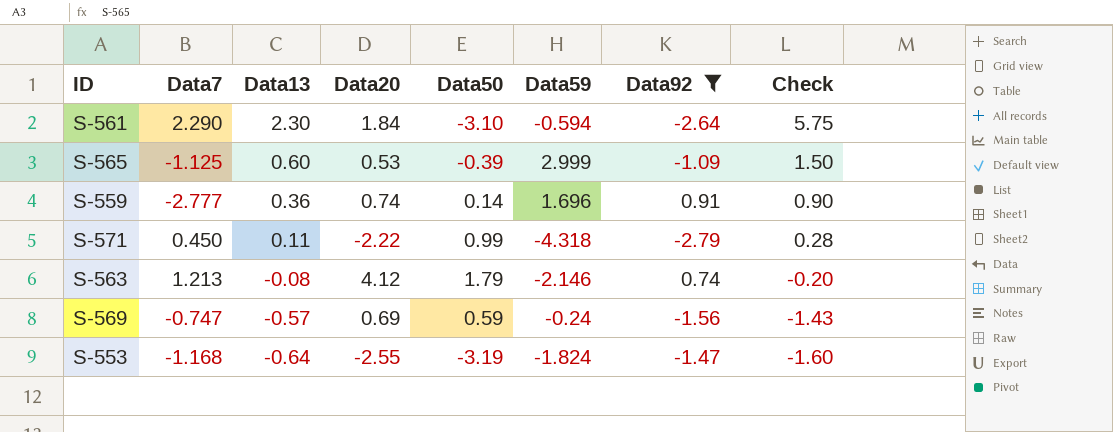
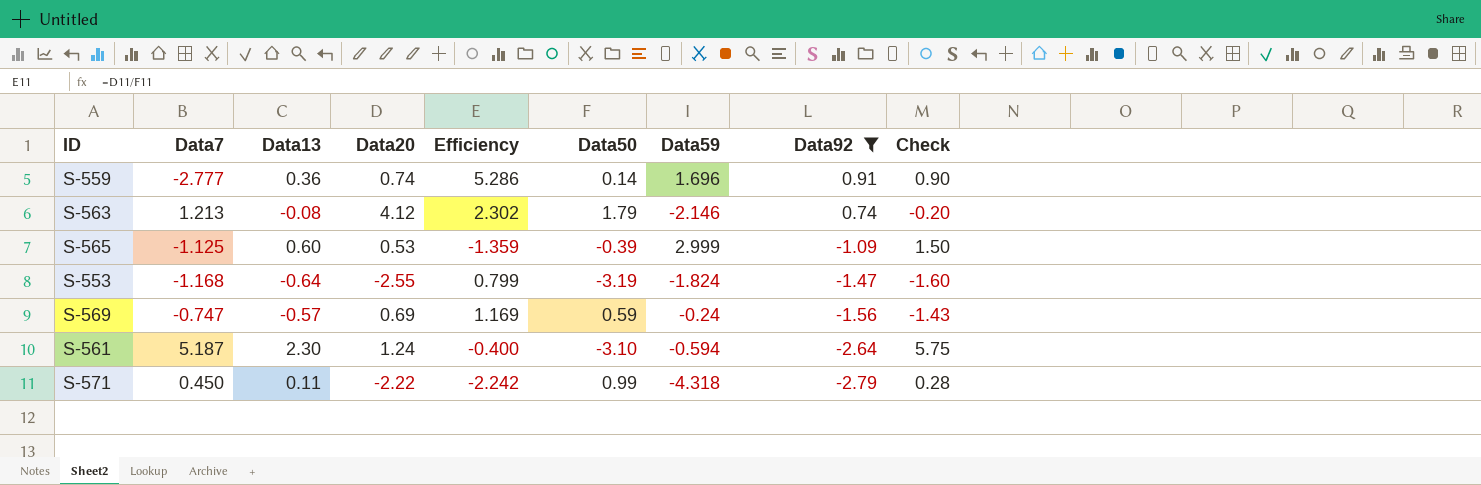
row order: Data13 descending -> Data92 descending
column Efficiency | formula: none -> [Data20] / [Data50]
S-561 | Data7: 2.290 -> 5.187
S-561 | Data20: 1.84 -> 1.24

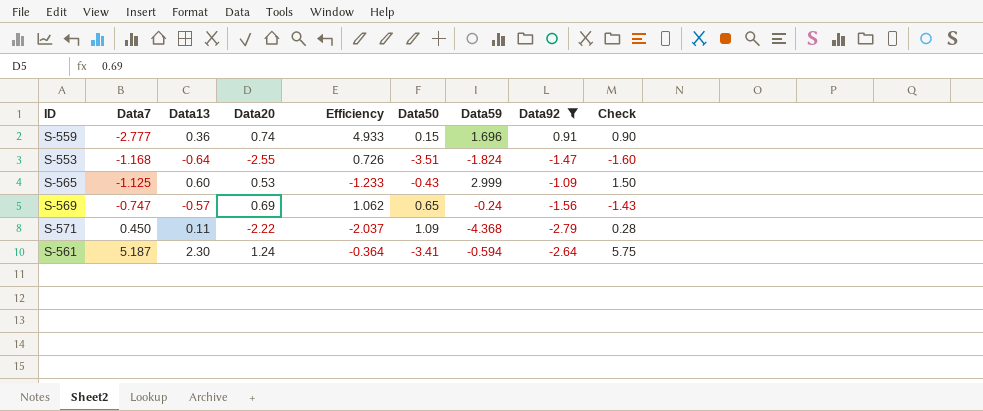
row order: Data92 descending -> Data7 ascending
row S-563: 1.213 | -0.08 | 4.12 | 2.302 | 1.79 | -2.146 | 0.74 | -0.20 -> none
S-559 | Efficiency: 5.286 -> 4.933
S-559 | Data50: 0.14 -> 0.15
S-553 | Efficiency: 0.799 -> 0.726
S-553 | Data50: -3.19 -> -3.51
S-565 | Efficiency: -1.359 -> -1.233
S-565 | Data50: -0.39 -> -0.43
S-569 | Efficiency: 1.169 -> 1.062
S-569 | Data50: 0.59 -> 0.65
S-571 | Efficiency: -2.242 -> -2.037
S-571 | Data50: 0.99 -> 1.09
S-571 | Data59: -4.318 -> -4.368
S-561 | Efficiency: -0.400 -> -0.364
S-561 | Data50: -3.10 -> -3.41

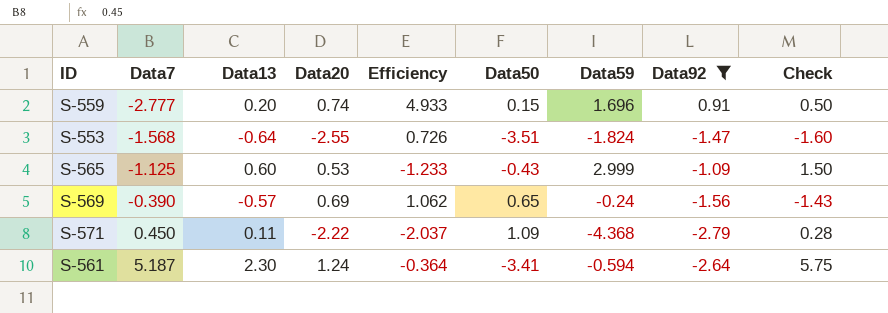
S-559 | Data13: 0.36 -> 0.20
S-559 | Check: 0.90 -> 0.50
S-553 | Data7: -1.168 -> -1.568
S-569 | Data7: -0.747 -> -0.390

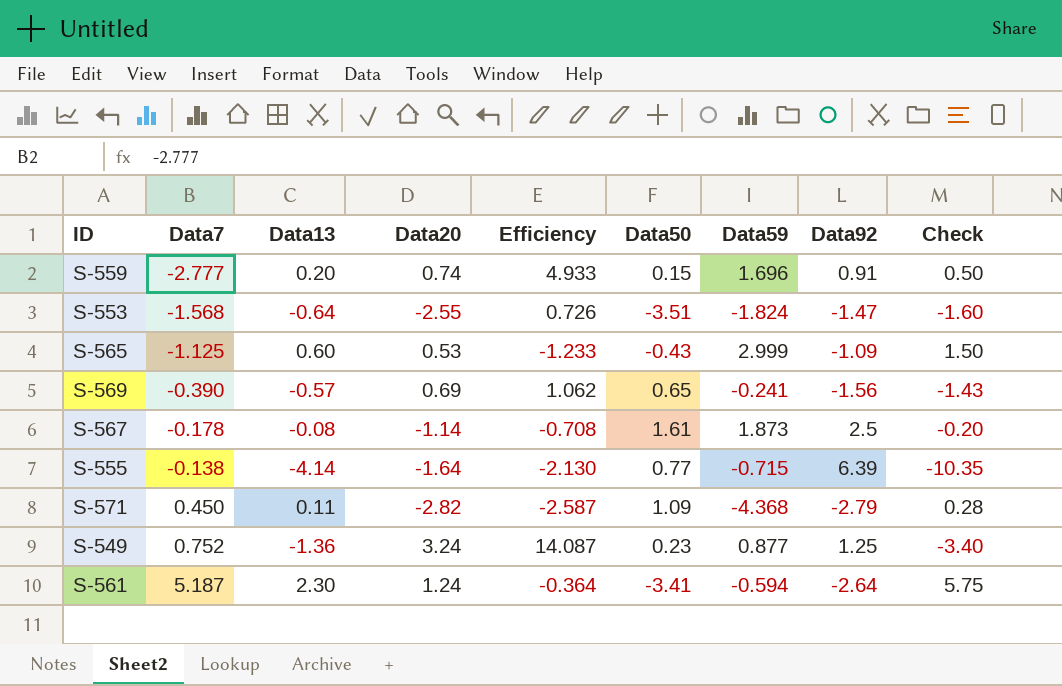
filter: Data92 <= 0.91 -> none
S-569 | Data59: -0.24 -> -0.241
S-571 | Data20: -2.22 -> -2.82
S-571 | Efficiency: -2.037 -> -2.587

